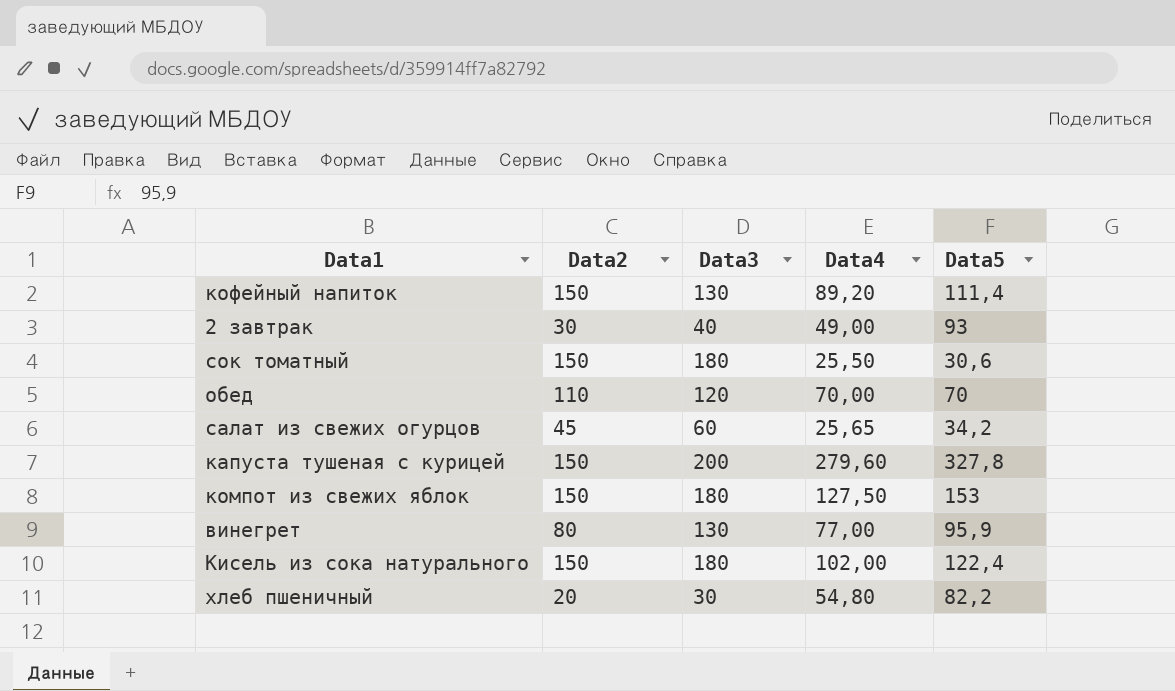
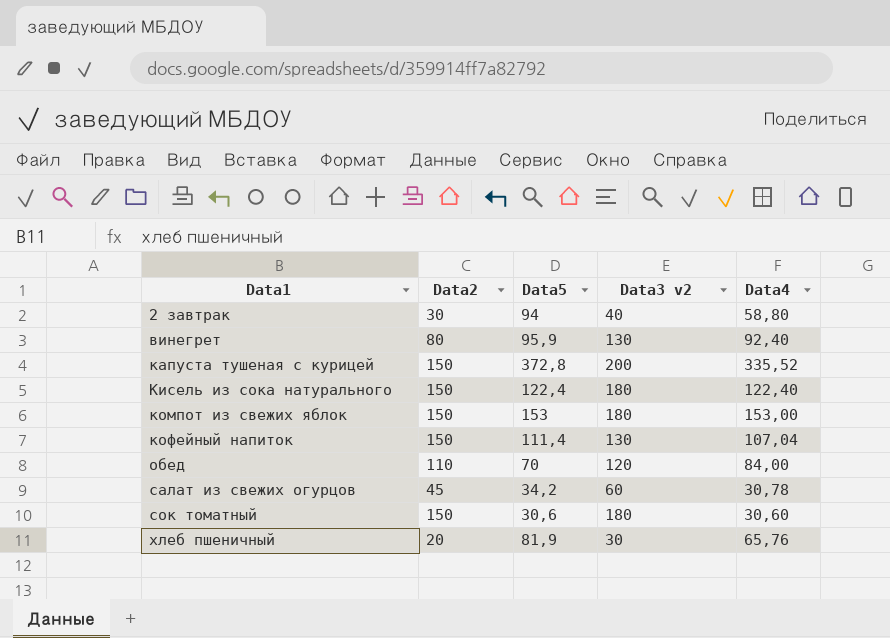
row order: none -> Data1 ascending
column Data5 | position: 5 -> 3
column name: Data3 -> Data3 v2
2 завтрак | Data5: 93 -> 94
2 завтрак | Data4: 49,00 -> 58,80
винегрет | Data4: 77,00 -> 92,40
капуста тушеная с курицей | Data5: 327,8 -> 372,8
капуста тушеная с курицей | Data4: 279,60 -> 335,52
Кисель из сока натурального | Data4: 102,00 -> 122,40
компот из свежих яблок | Data4: 127,50 -> 153,00
кофейный напиток | Data4: 89,20 -> 107,04
обед | Data4: 70,00 -> 84,00
салат из свежих огурцов | Data4: 25,65 -> 30,78
сок томатный | Data4: 25,50 -> 30,60
хлеб пшеничный | Data5: 82,2 -> 81,9
хлеб пшеничный | Data4: 54,80 -> 65,76

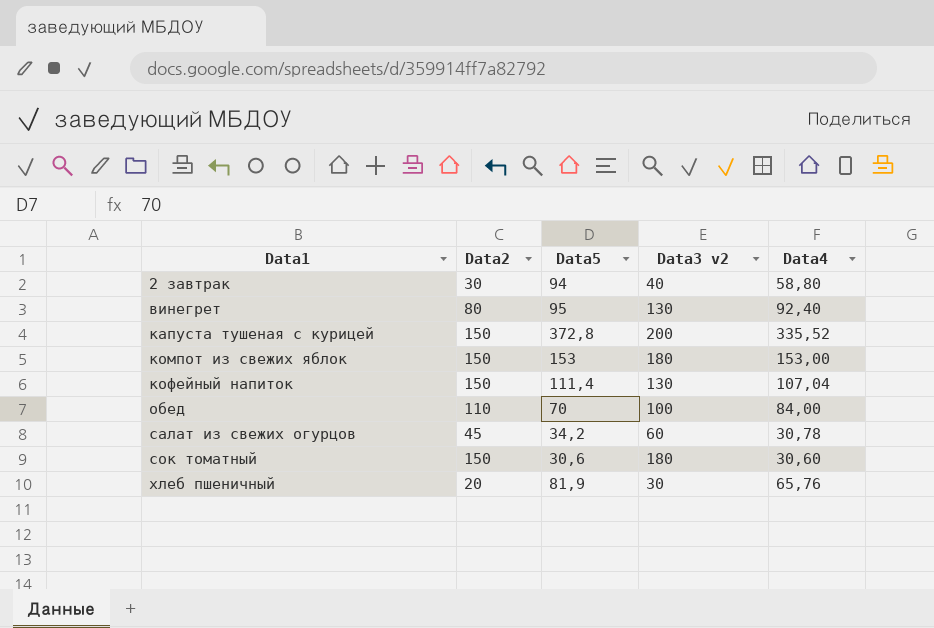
row Кисель из сока натурального: 150 | 122,4 | 180 | 122,40 -> none
винегрет | Data5: 95,9 -> 95
обед | Data3 v2: 120 -> 100

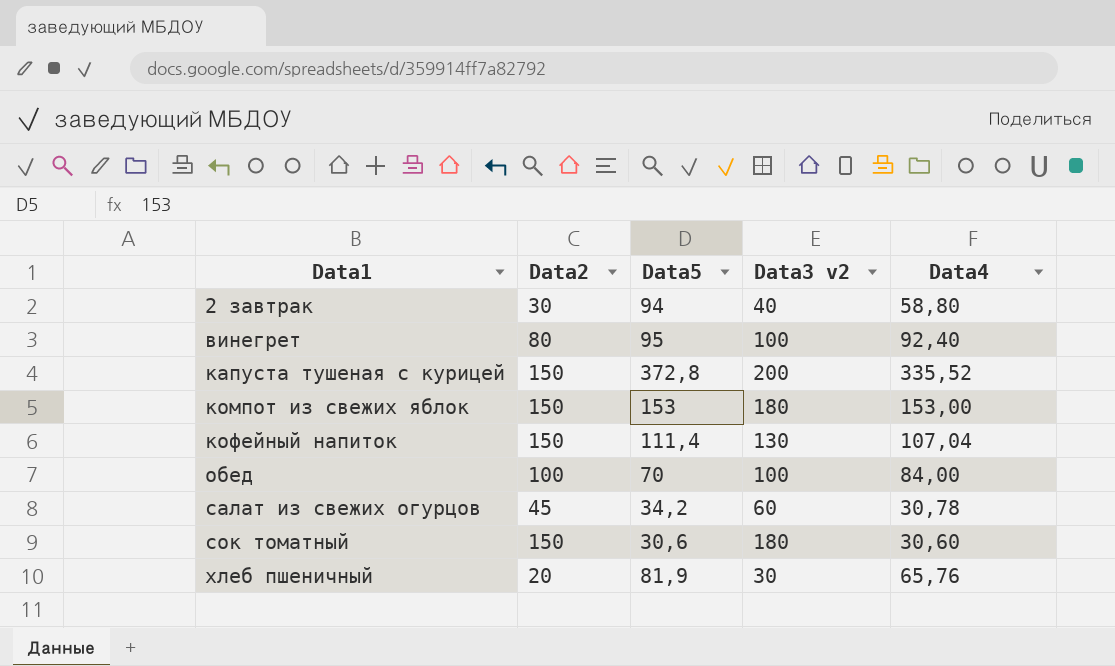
винегрет | Data3 v2: 130 -> 100
обед | Data2: 110 -> 100

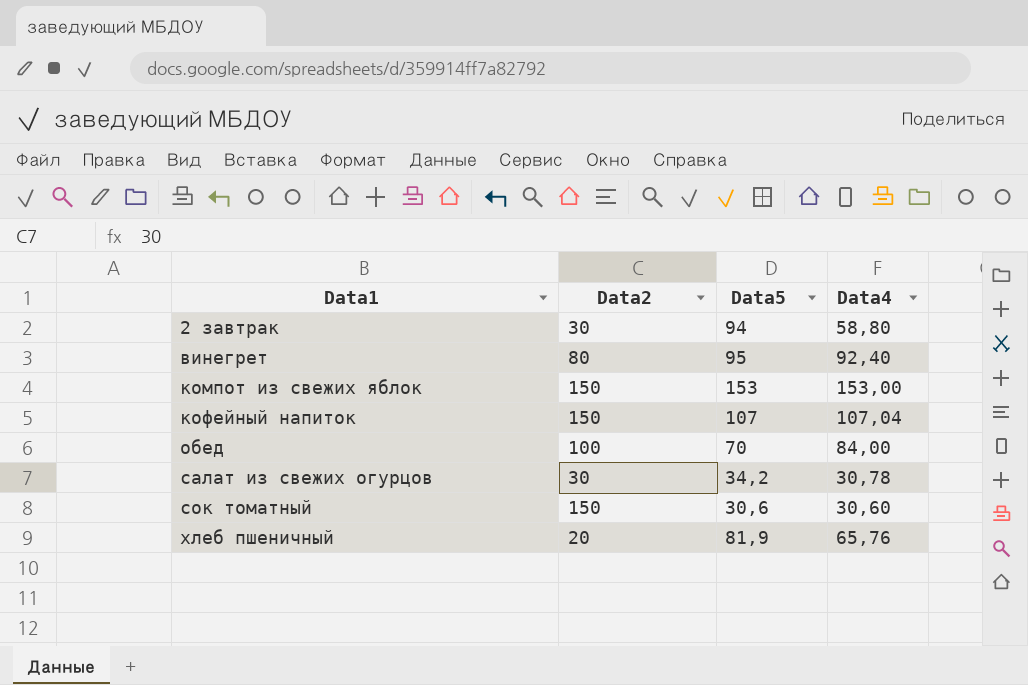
column Data3 v2 | position: 4 -> none
row капуста тушеная с курицей: 150 | 372,8 | 200 | 335,52 -> none
кофейный напиток | Data5: 111,4 -> 107
салат из свежих огурцов | Data2: 45 -> 30

